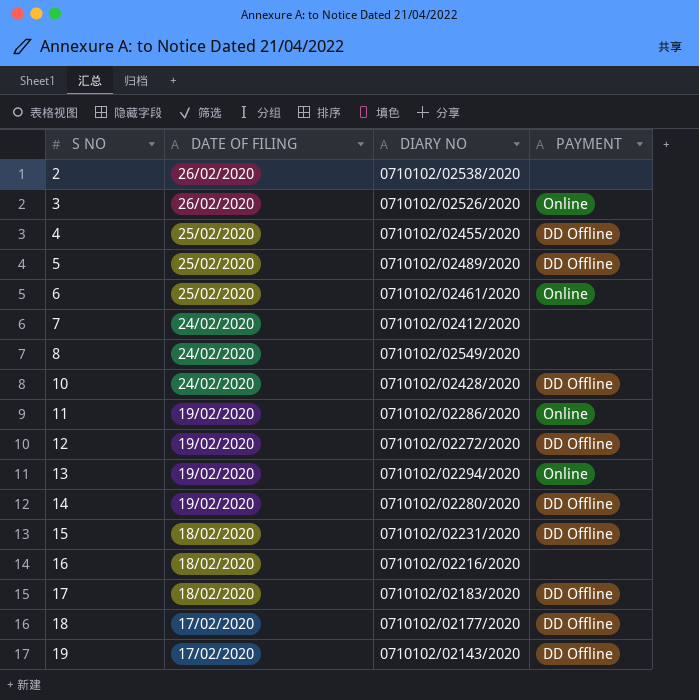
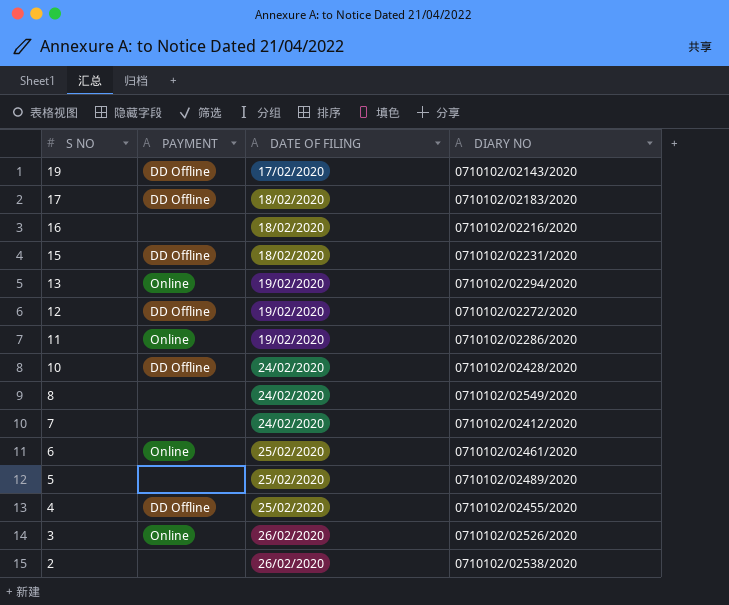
row order: S NO ascending -> S NO descending
column PAYMENT | position: 4 -> 2
row 14: 19/02/2020 | 0710102/02280/2020 | DD Offline -> none
row 18: 17/02/2020 | 0710102/02177/2020 | DD Offline -> none
5 | PAYMENT: DD Offline -> none

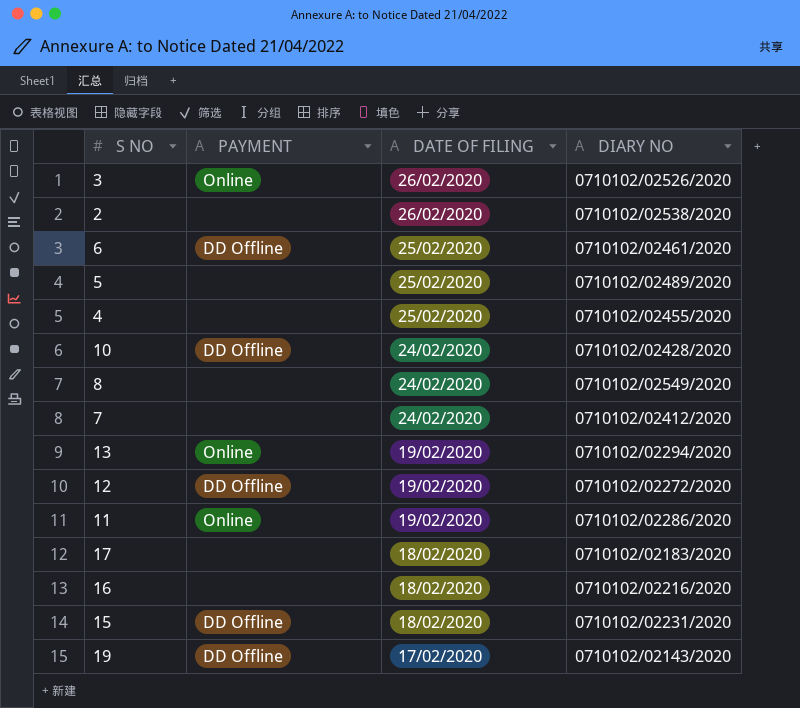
row order: S NO descending -> DATE OF FILING descending
6 | PAYMENT: Online -> DD Offline
4 | PAYMENT: DD Offline -> none
17 | PAYMENT: DD Offline -> none

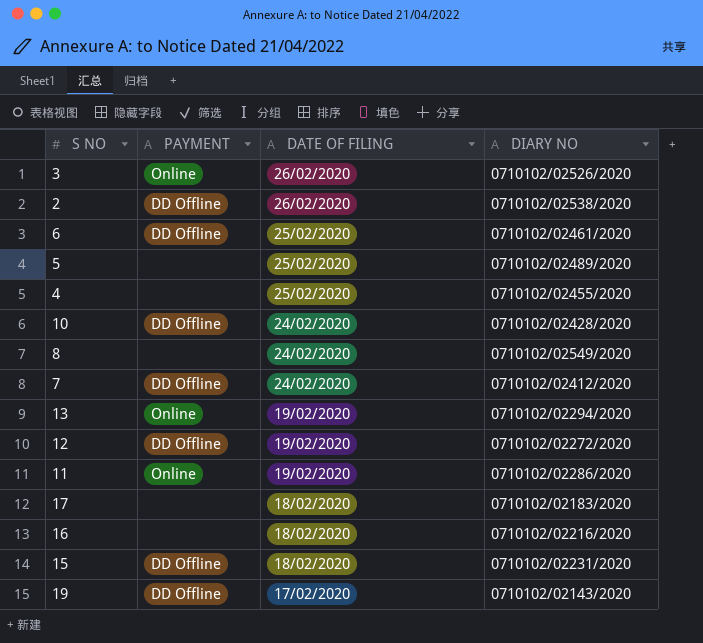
2 | PAYMENT: none -> DD Offline
7 | PAYMENT: none -> DD Offline

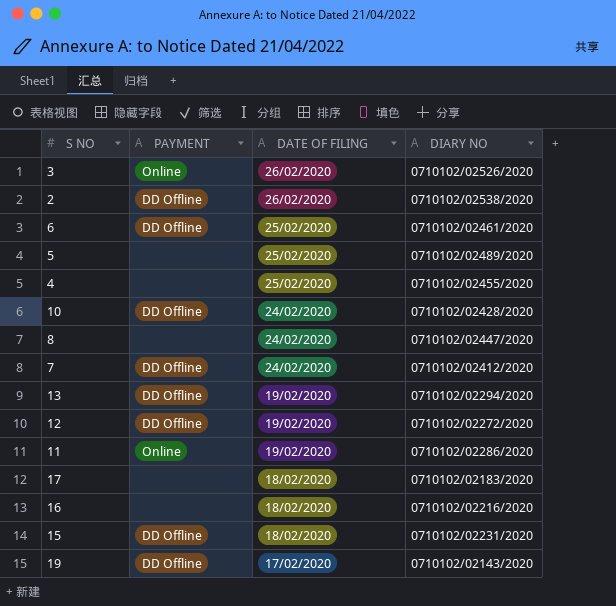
8 | DIARY NO: 0710102/02549/2020 -> 0710102/02447/2020
13 | PAYMENT: Online -> DD Offline

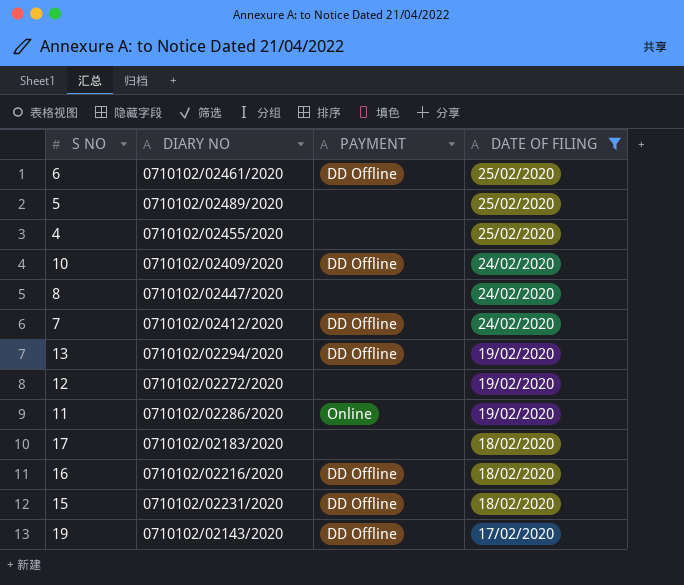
filter: none -> DATE OF FILING != 26/02/2020
column DIARY NO | position: 4 -> 2
10 | DIARY NO: 0710102/02428/2020 -> 0710102/02409/2020
12 | PAYMENT: DD Offline -> none
16 | PAYMENT: none -> DD Offline

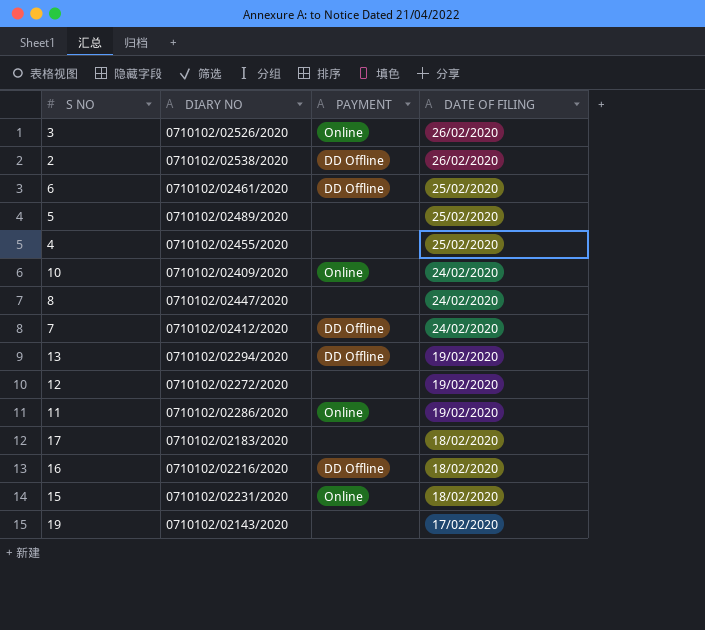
filter: DATE OF FILING != 26/02/2020 -> none
10 | PAYMENT: DD Offline -> Online
15 | PAYMENT: DD Offline -> Online
19 | PAYMENT: DD Offline -> none

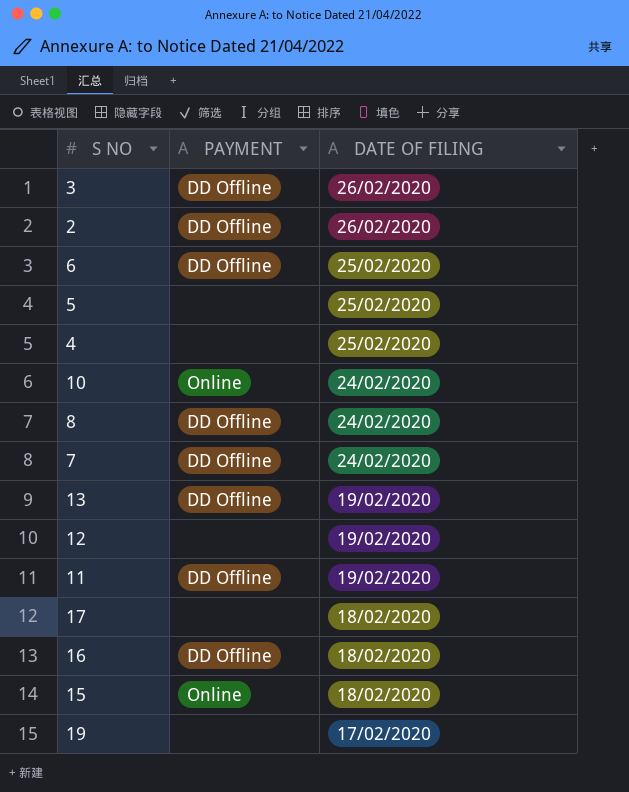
column DIARY NO | position: 2 -> none
3 | PAYMENT: Online -> DD Offline
8 | PAYMENT: none -> DD Offline
11 | PAYMENT: Online -> DD Offline

